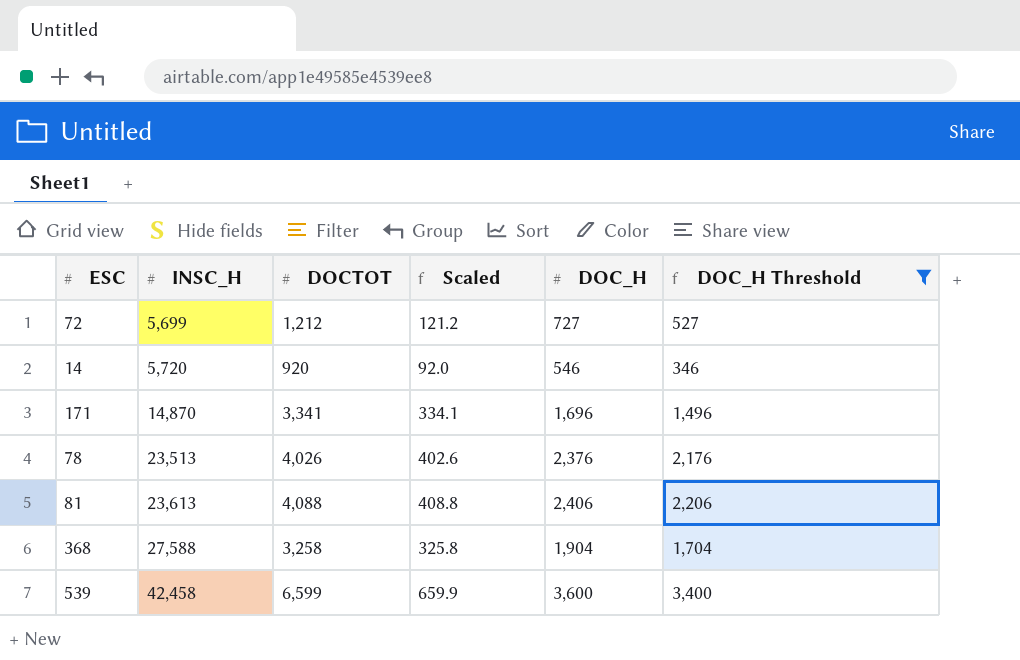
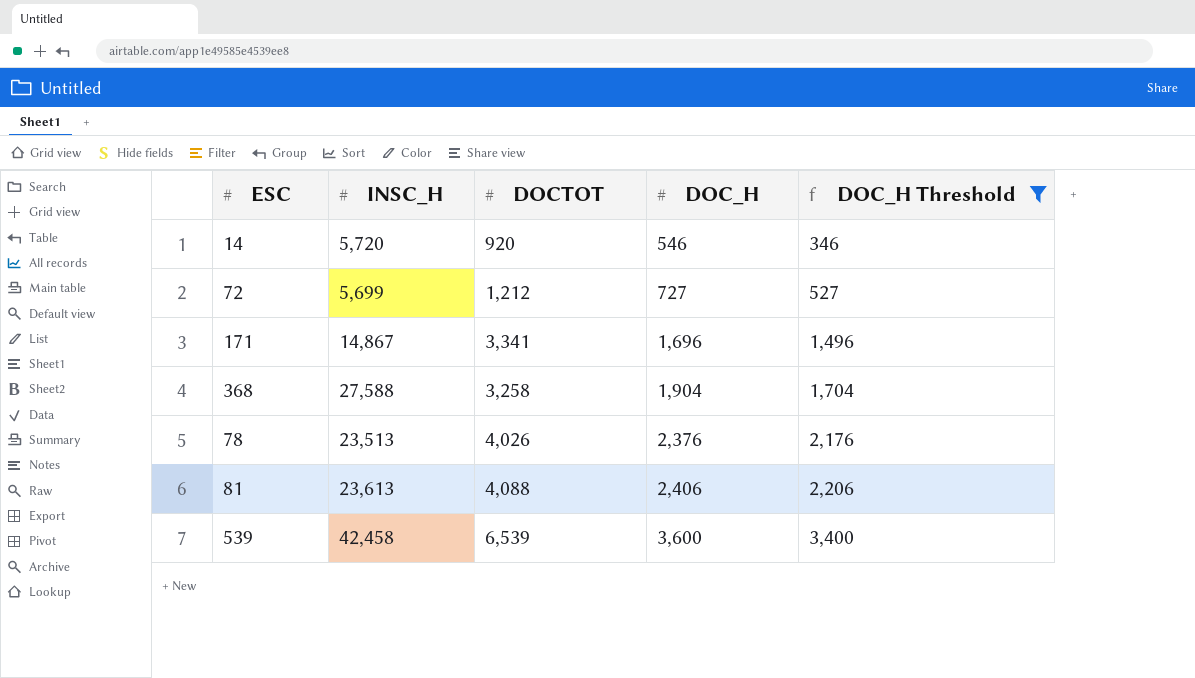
row order: INSC_H ascending -> DOC_H ascending
column Scaled | formula: [DOCTOT] * 0.1 -> none
171 | INSC_H: 14,870 -> 14,867
539 | DOCTOT: 6,599 -> 6,539

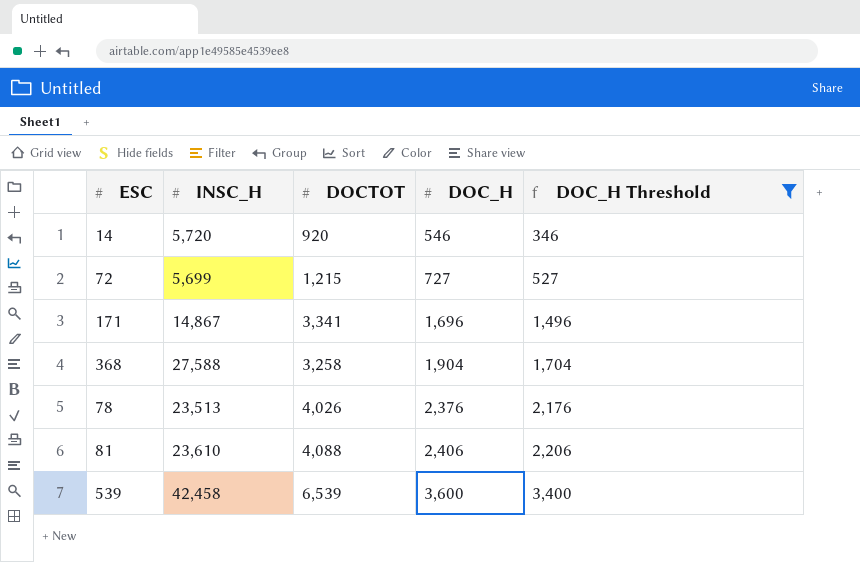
72 | DOCTOT: 1,212 -> 1,215
81 | INSC_H: 23,613 -> 23,610

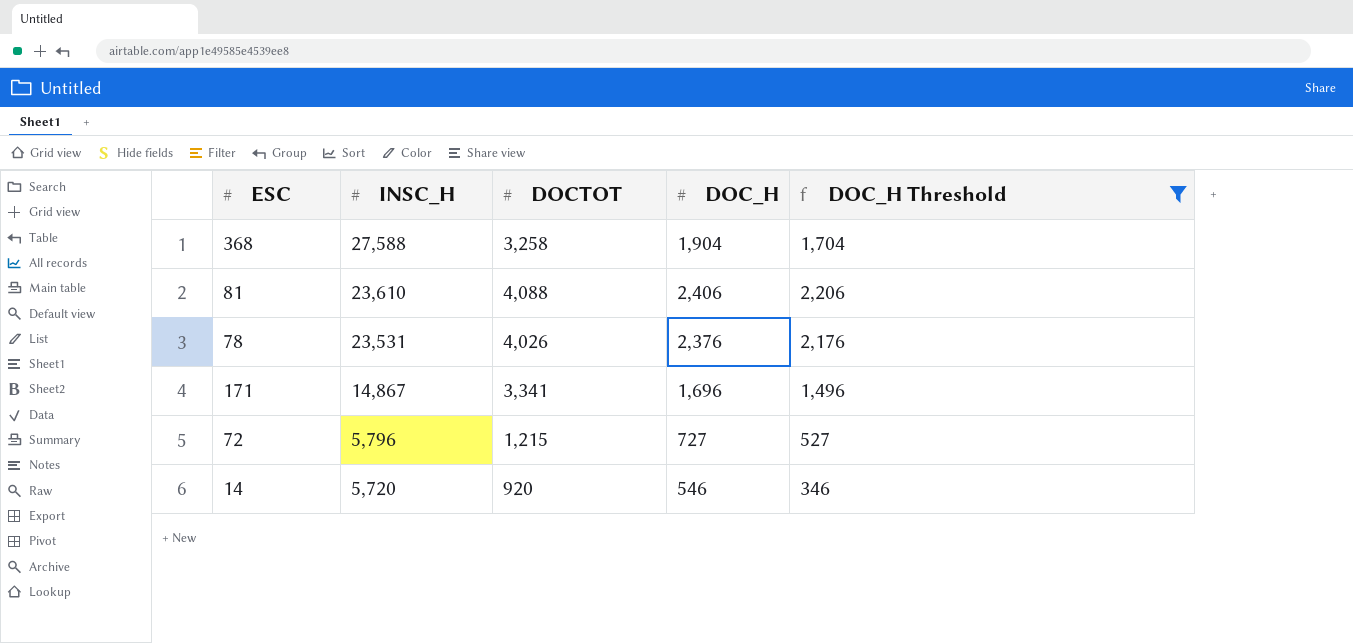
row order: DOC_H ascending -> INSC_H descending
row 539: 42,458 | 6,539 | 3,600 | 3,400 -> none
78 | INSC_H: 23,513 -> 23,531
72 | INSC_H: 5,699 -> 5,796

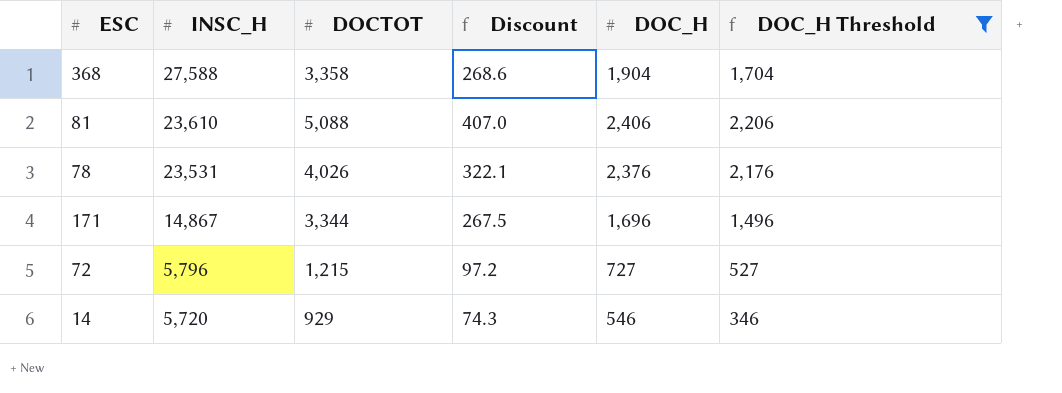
column Discount | formula: none -> [DOCTOT] * 0.08
368 | DOCTOT: 3,258 -> 3,358
81 | DOCTOT: 4,088 -> 5,088
171 | DOCTOT: 3,341 -> 3,344
14 | DOCTOT: 920 -> 929

